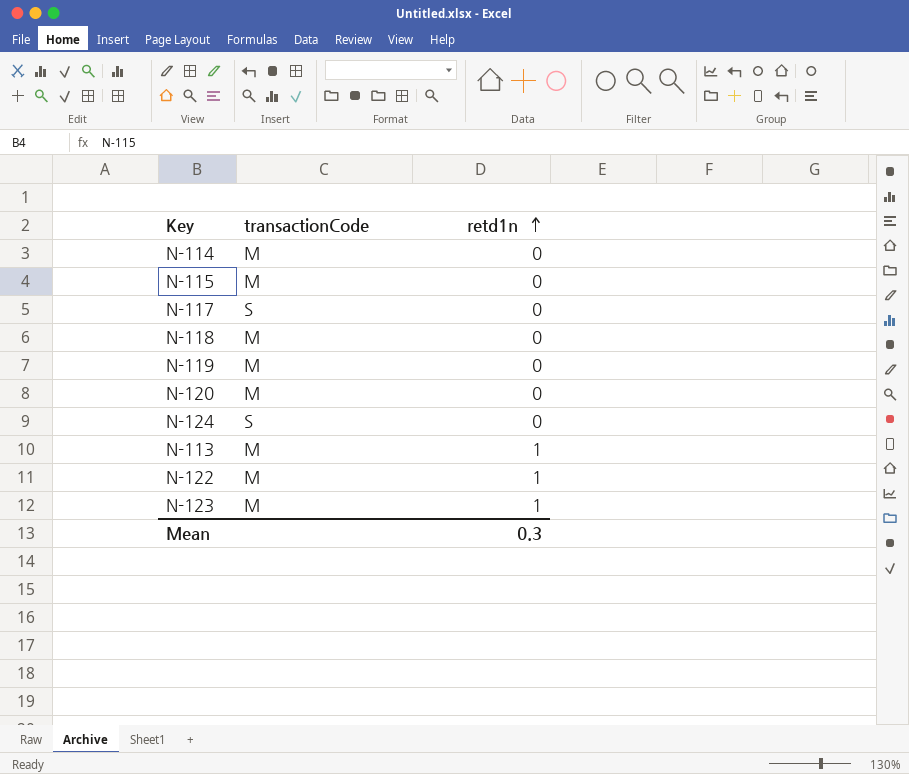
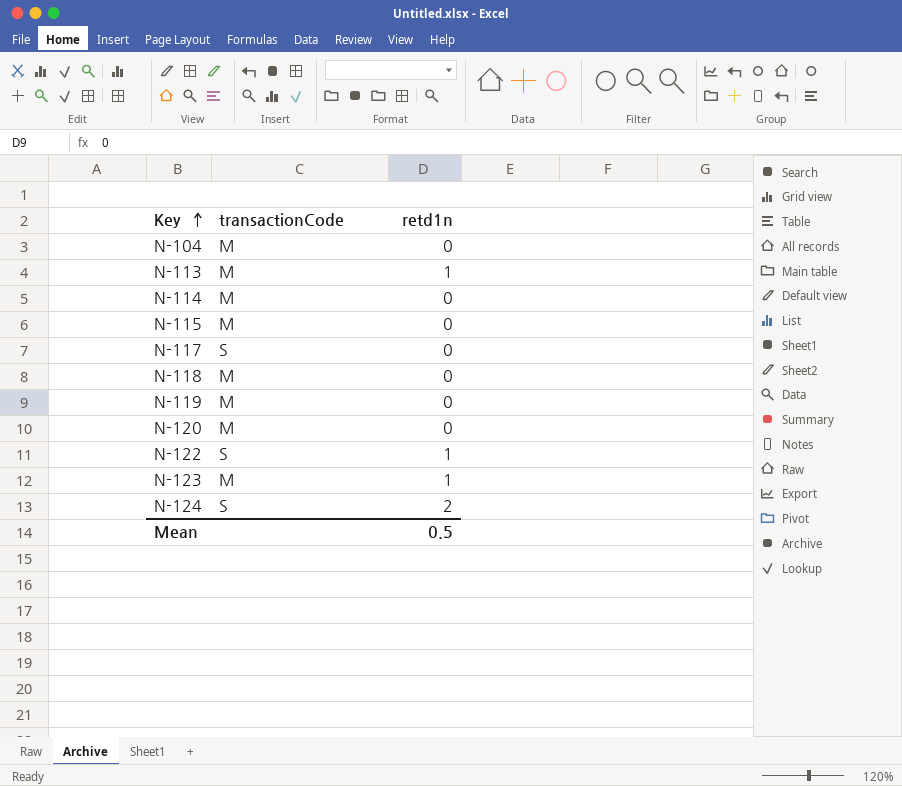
row order: retd1n ascending -> Key ascending
row N-104: none -> M | 0
N-122 | transactionCode: M -> S
N-124 | retd1n: 0 -> 2
Mean | retd1n: 0.3 -> 0.5

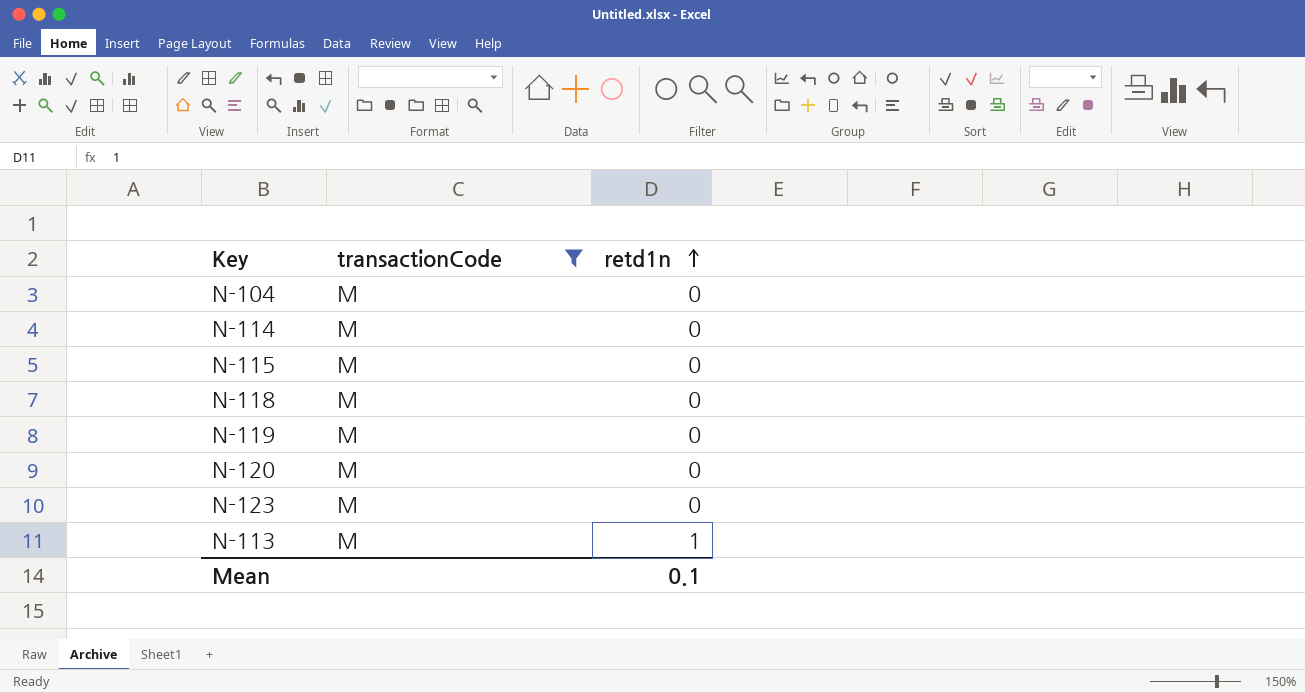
filter: none -> transactionCode = M
row order: Key ascending -> retd1n ascending
N-123 | retd1n: 1 -> 0
Mean | retd1n: 0.5 -> 0.1

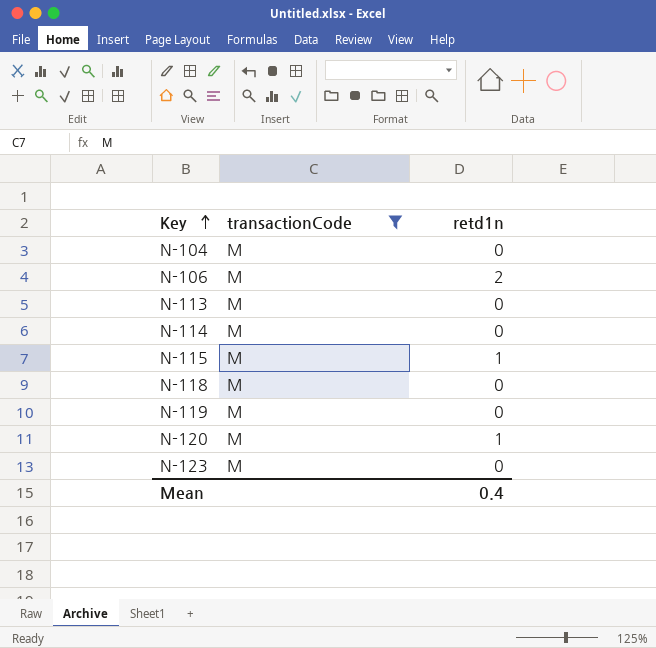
row order: retd1n ascending -> Key ascending
row N-106: none -> M | 2
N-113 | retd1n: 1 -> 0
N-115 | retd1n: 0 -> 1
N-120 | retd1n: 0 -> 1
Mean | retd1n: 0.1 -> 0.4

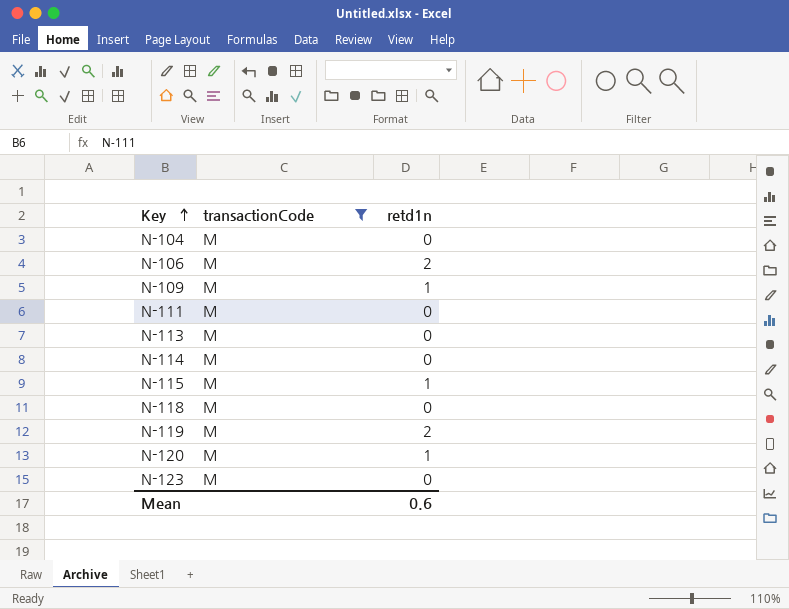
row N-109: none -> M | 1
row N-111: none -> M | 0
N-119 | retd1n: 0 -> 2
Mean | retd1n: 0.4 -> 0.6

